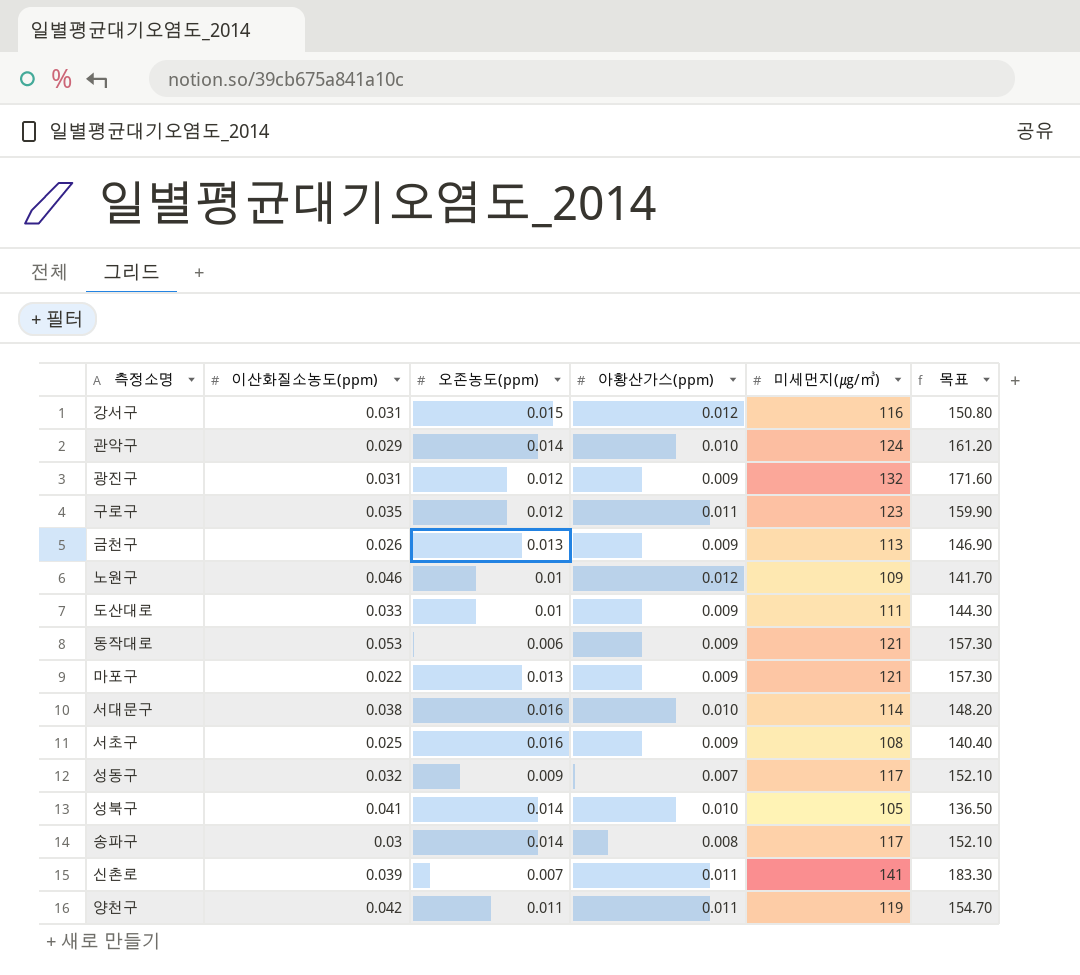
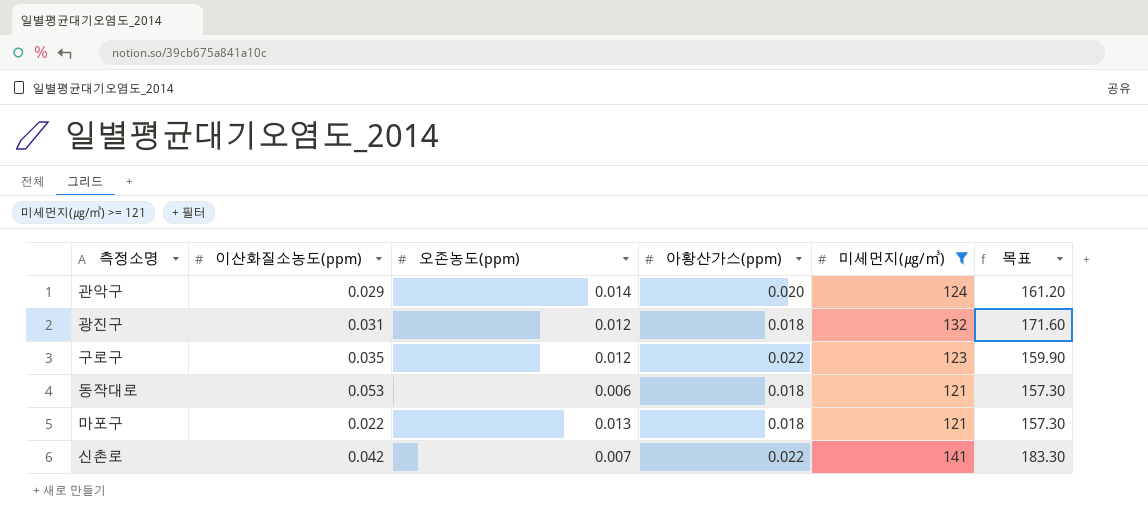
filter: none -> 미세먼지(㎍/㎥) >= 121
관악구 | 아황산가스(ppm): 0.010 -> 0.020
광진구 | 아황산가스(ppm): 0.009 -> 0.018
구로구 | 아황산가스(ppm): 0.011 -> 0.022
동작대로 | 아황산가스(ppm): 0.009 -> 0.018
마포구 | 아황산가스(ppm): 0.009 -> 0.018
신촌로 | 이산화질소농도(ppm): 0.039 -> 0.042
신촌로 | 아황산가스(ppm): 0.011 -> 0.022

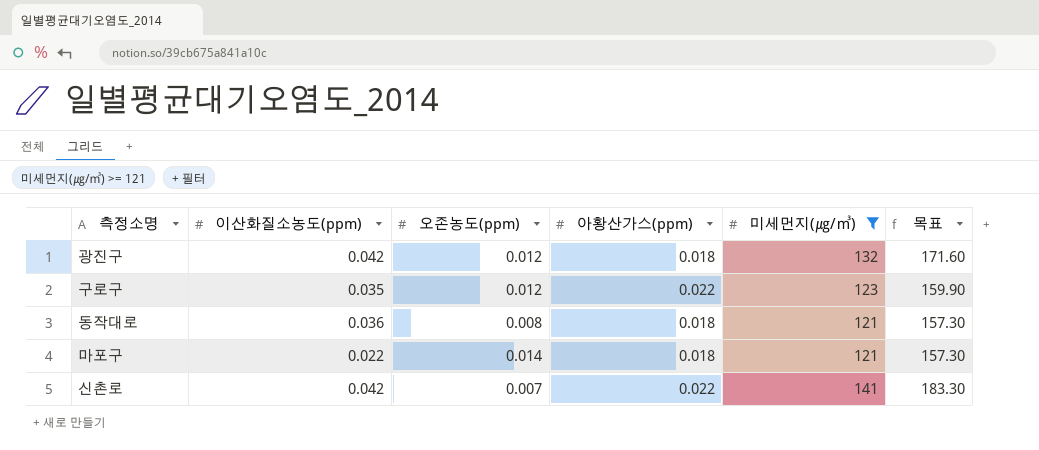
row 관악구: 0.029 | 0.014 | 0.020 | 124 | 161.20 -> none
광진구 | 이산화질소농도(ppm): 0.031 -> 0.042
동작대로 | 이산화질소농도(ppm): 0.053 -> 0.036
동작대로 | 오존농도(ppm): 0.006 -> 0.008
마포구 | 오존농도(ppm): 0.013 -> 0.014

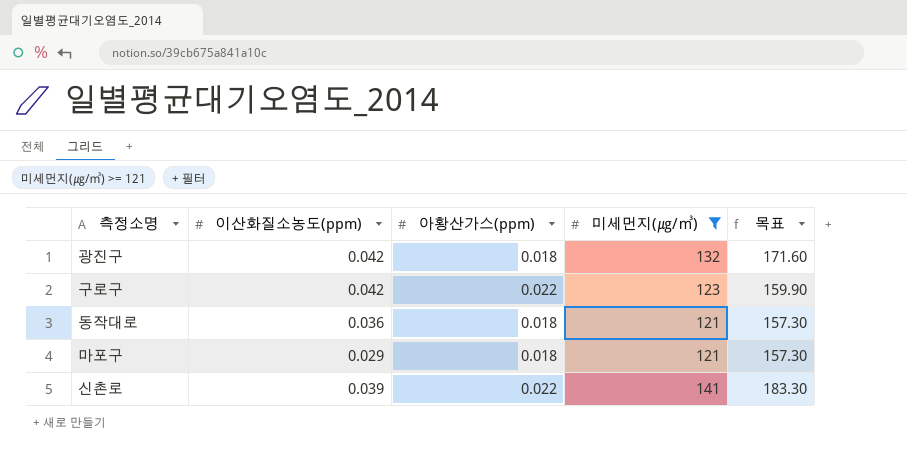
column 오존농도(ppm) | position: 3 -> none
구로구 | 이산화질소농도(ppm): 0.035 -> 0.042
마포구 | 이산화질소농도(ppm): 0.022 -> 0.029
신촌로 | 이산화질소농도(ppm): 0.042 -> 0.039

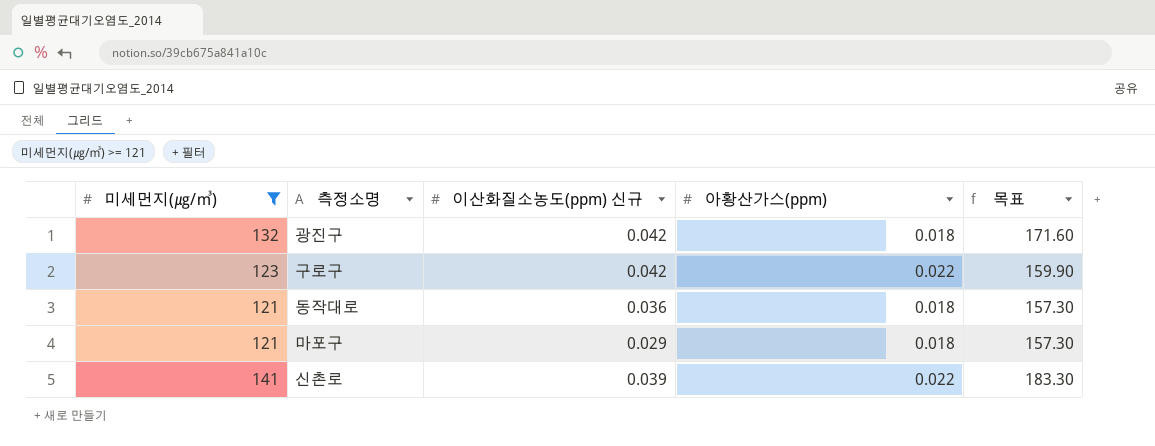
column 미세먼지(㎍/㎥) | position: 4 -> 1
column name: 이산화질소농도(ppm) -> 이산화질소농도(ppm) 신규

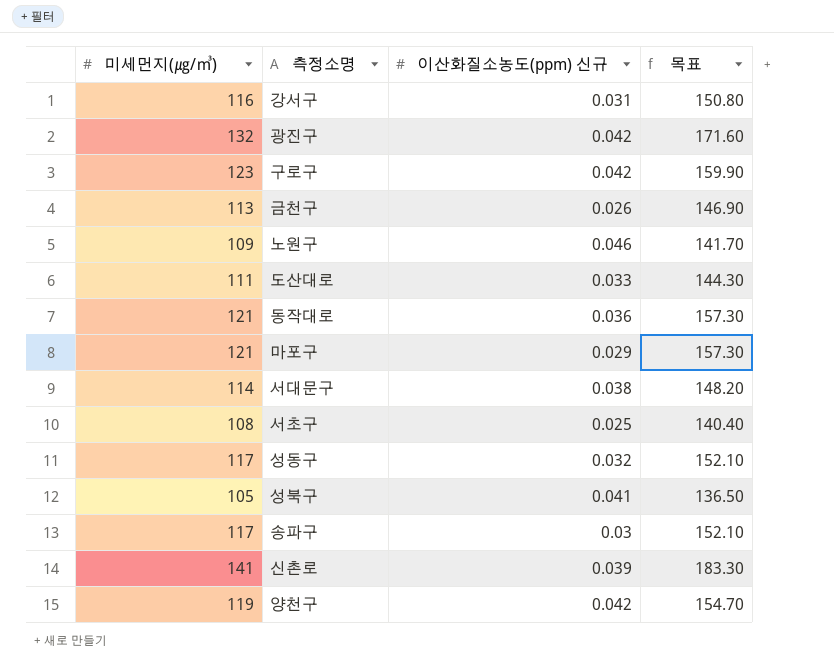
filter: 미세먼지(㎍/㎥) >= 121 -> none
column 아황산가스(ppm) | position: 4 -> none

